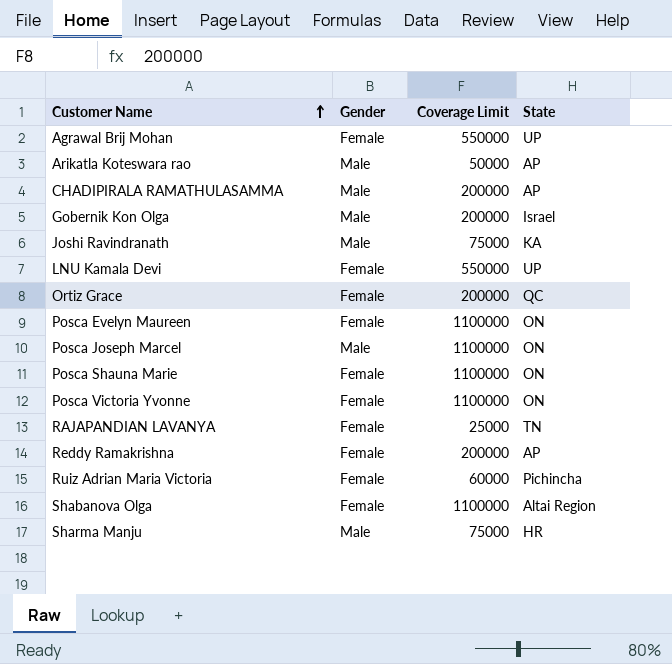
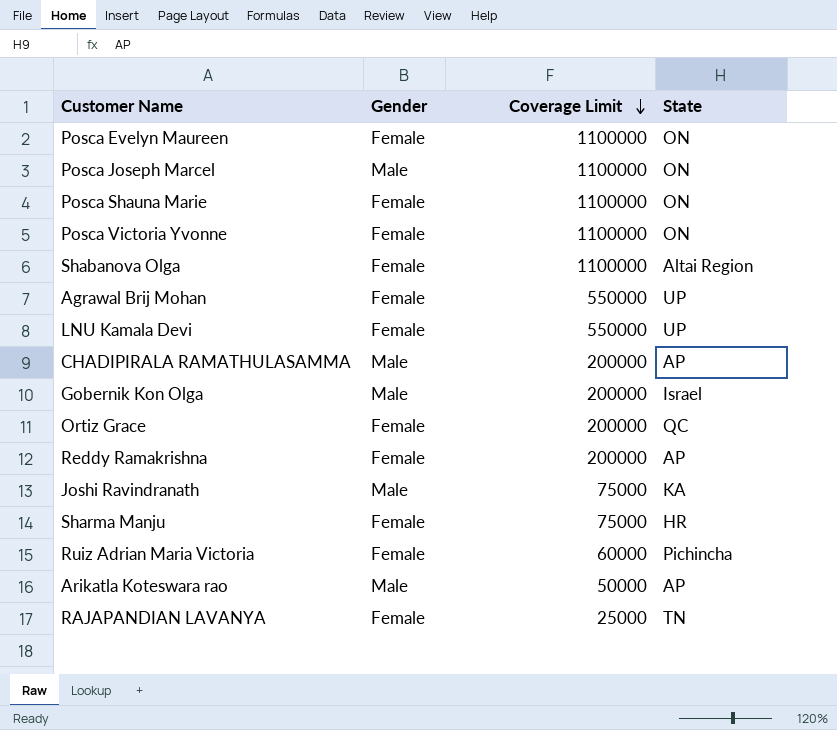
row order: Customer Name ascending -> Coverage Limit descending
Sharma Manju | Gender: Male -> Female

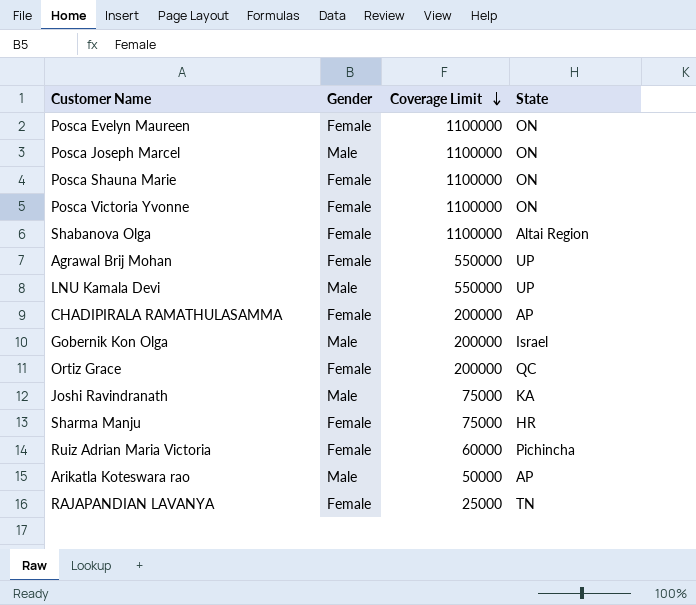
row Reddy Ramakrishna: Female | 200000 | AP -> none
LNU Kamala Devi | Gender: Female -> Male
CHADIPIRALA RAMATHULASAMMA | Gender: Male -> Female

